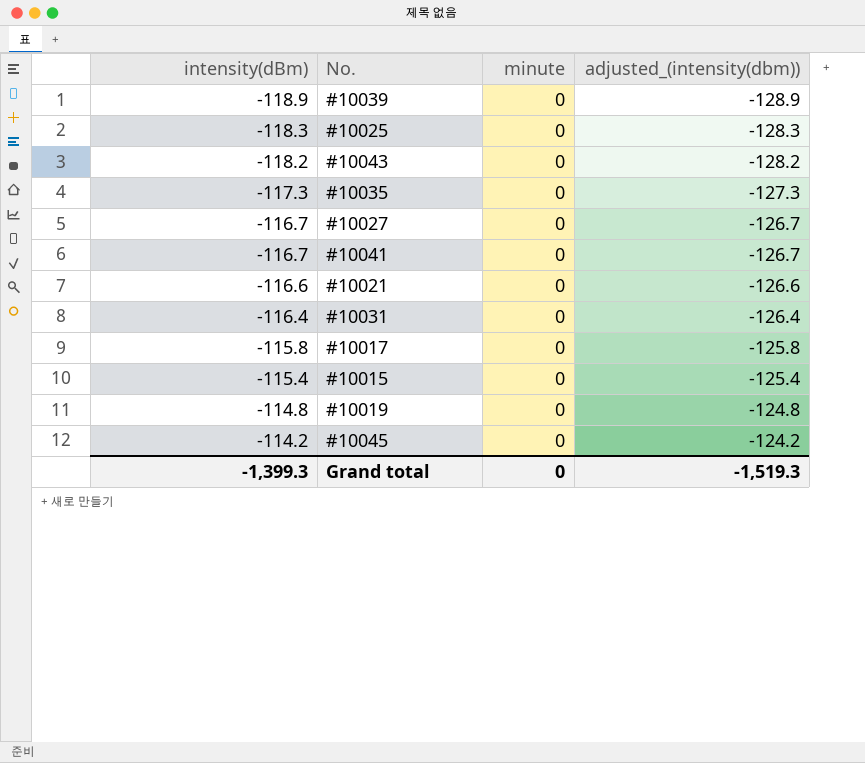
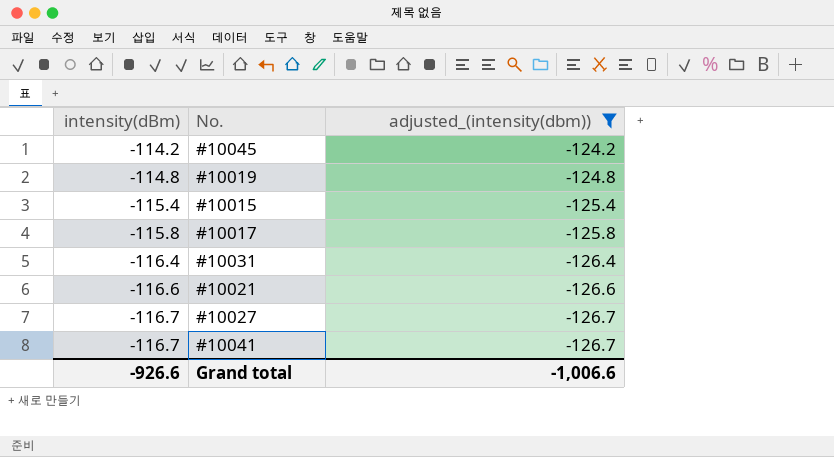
filter: none -> adjusted_(intensity(dbm)) >= -126.7
row order: intensity(dBm) ascending -> intensity(dBm) descending
column minute | position: 3 -> none
Grand total | intensity(dBm): -1,399.3 -> -926.6
Grand total | adjusted_(intensity(dbm)): -1,519.3 -> -1,006.6

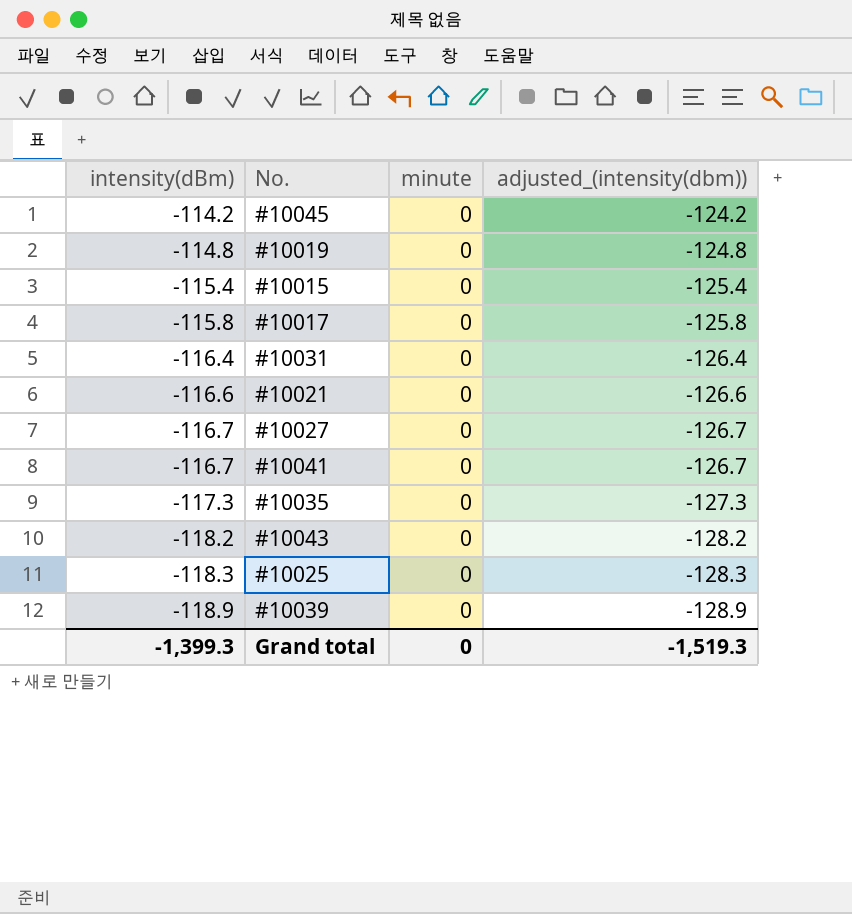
filter: adjusted_(intensity(dbm)) >= -126.7 -> none
column minute | position: none -> 3
Grand total | intensity(dBm): -926.6 -> -1,399.3
Grand total | adjusted_(intensity(dbm)): -1,006.6 -> -1,519.3

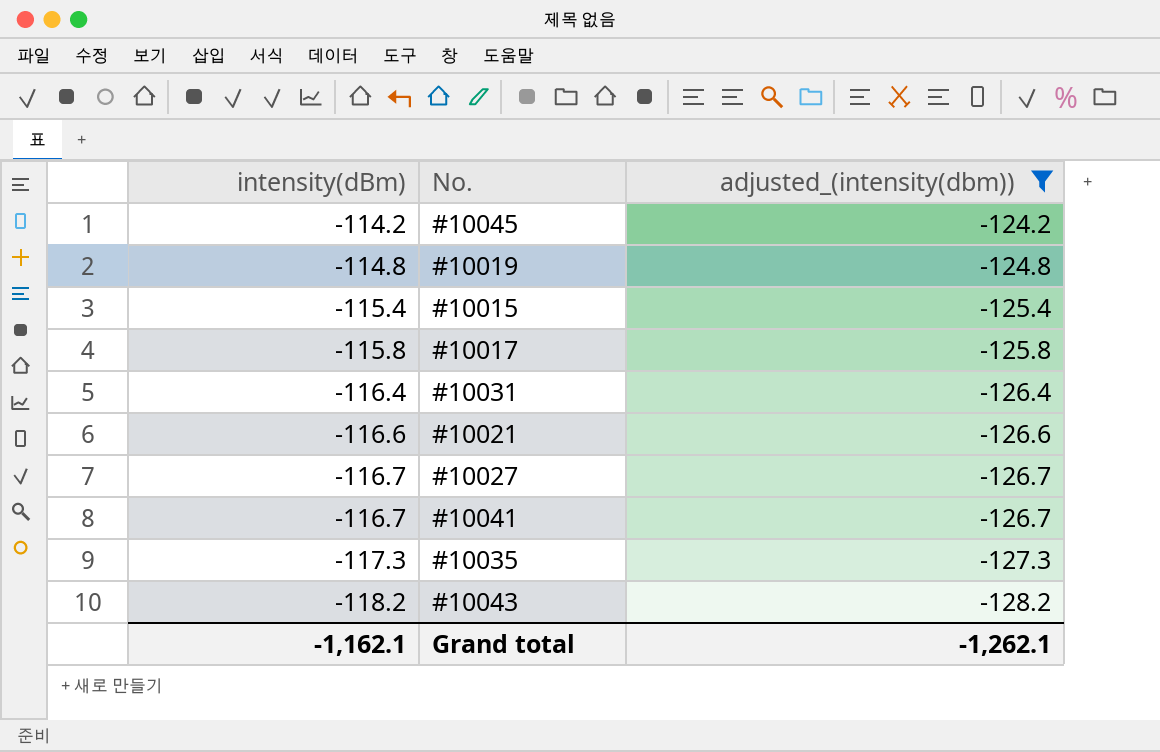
filter: none -> adjusted_(intensity(dbm)) >= -128.2
column minute | position: 3 -> none
Grand total | intensity(dBm): -1,399.3 -> -1,162.1
Grand total | adjusted_(intensity(dbm)): -1,519.3 -> -1,262.1

